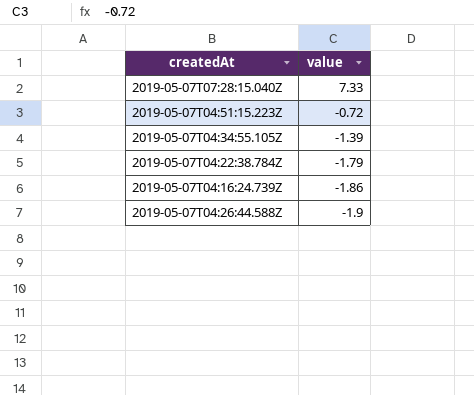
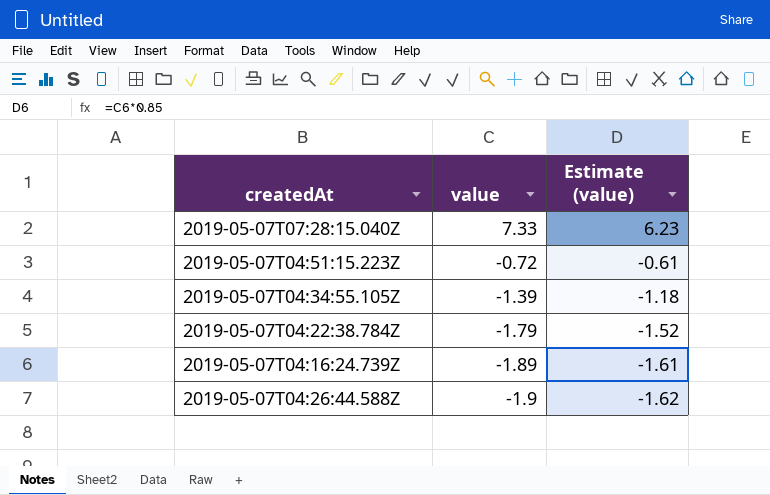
column Estimate (value) | formula: none -> [value] * 0.85
2019-05-07T04:16:24.739Z | value: -1.86 -> -1.89

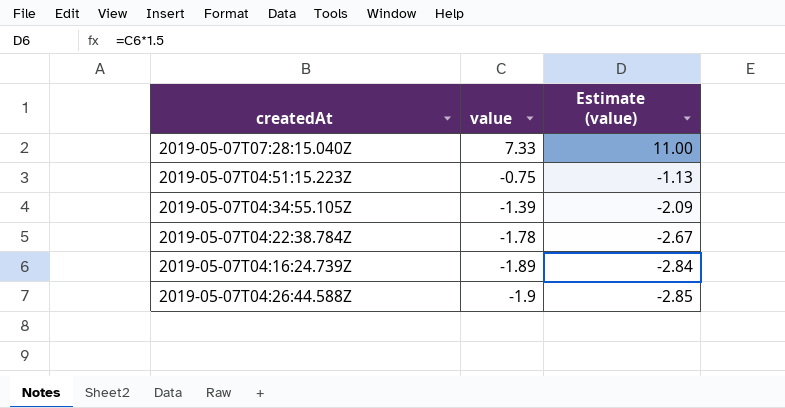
column Estimate (value) | formula: [value] * 0.85 -> [value] * 1.5
2019-05-07T04:51:15.223Z | value: -0.72 -> -0.75
2019-05-07T04:22:38.784Z | value: -1.79 -> -1.78

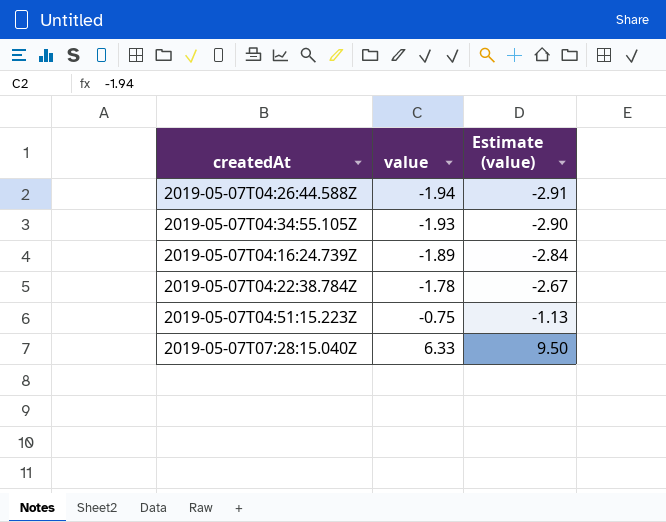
row order: value descending -> value ascending
2019-05-07T04:26:44.588Z | value: -1.9 -> -1.94
2019-05-07T04:26:44.588Z | Estimate (value): -2.85 -> -2.91
2019-05-07T04:34:55.105Z | value: -1.39 -> -1.93
2019-05-07T04:34:55.105Z | Estimate (value): -2.09 -> -2.90
2019-05-07T07:28:15.040Z | value: 7.33 -> 6.33
2019-05-07T07:28:15.040Z | Estimate (value): 11.00 -> 9.50

